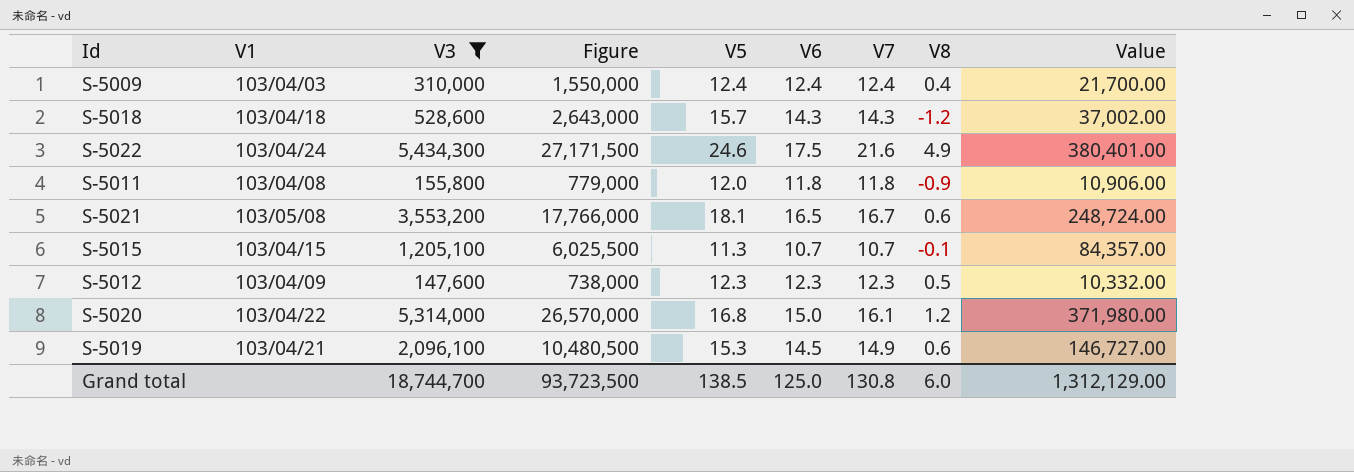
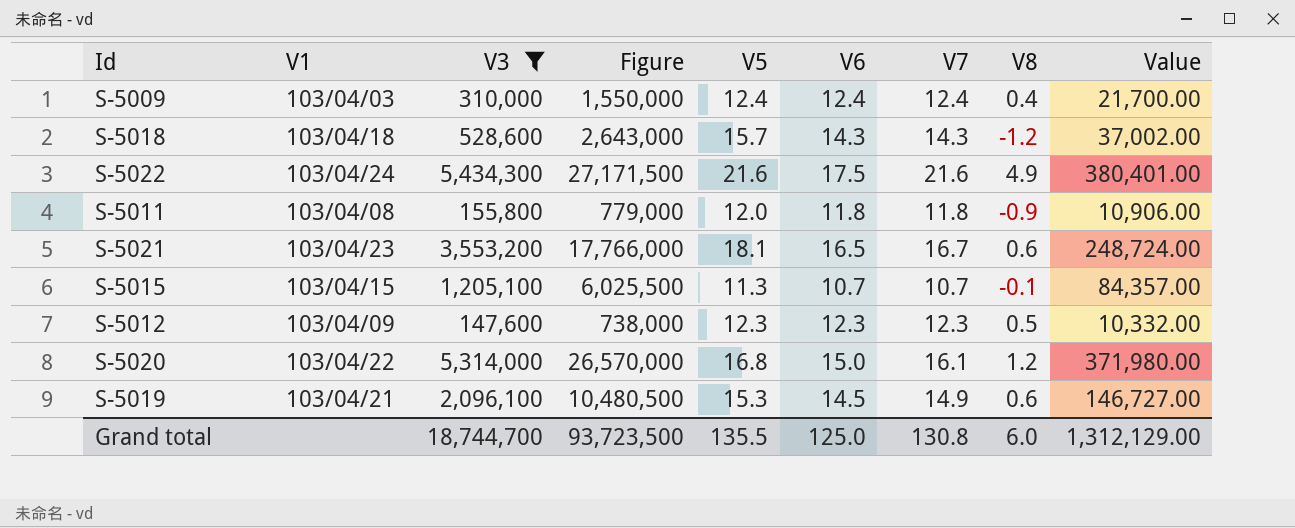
S-5022 | V5: 24.6 -> 21.6
S-5021 | V1: 103/05/08 -> 103/04/23
Grand total | V5: 138.5 -> 135.5

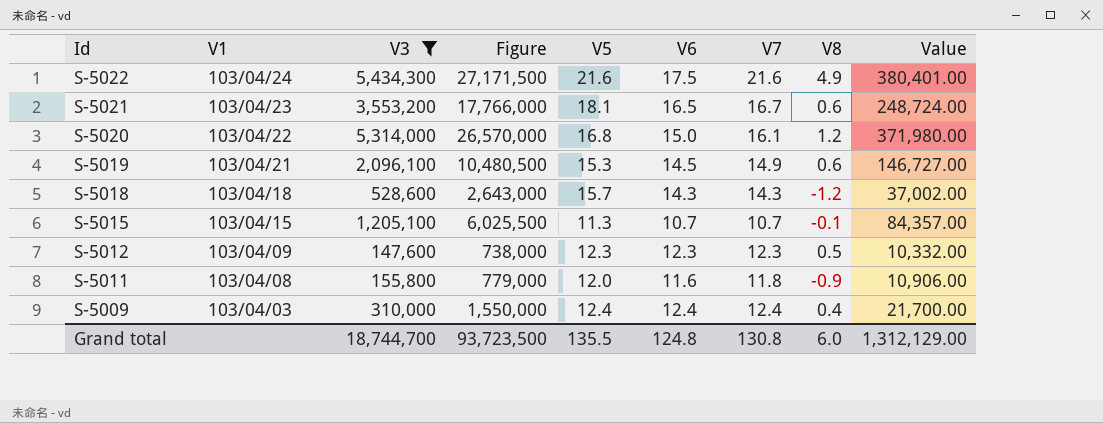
row order: none -> Id descending
S-5011 | V6: 11.8 -> 11.6
Grand total | V6: 125.0 -> 124.8

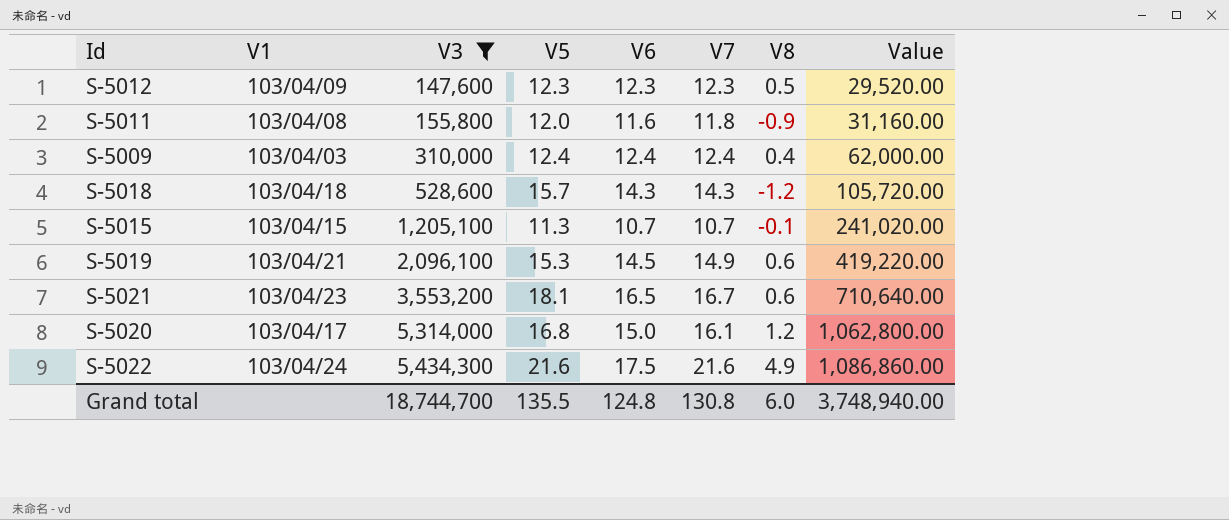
row order: Id descending -> V3 ascending
column Figure | formula: [V3] * 5 -> none
column Value | formula: [V3] * 0.07 -> [V3] * 0.2
S-5020 | V1: 103/04/22 -> 103/04/17
Grand total | Value: 1,312,129.00 -> 3,748,940.00

